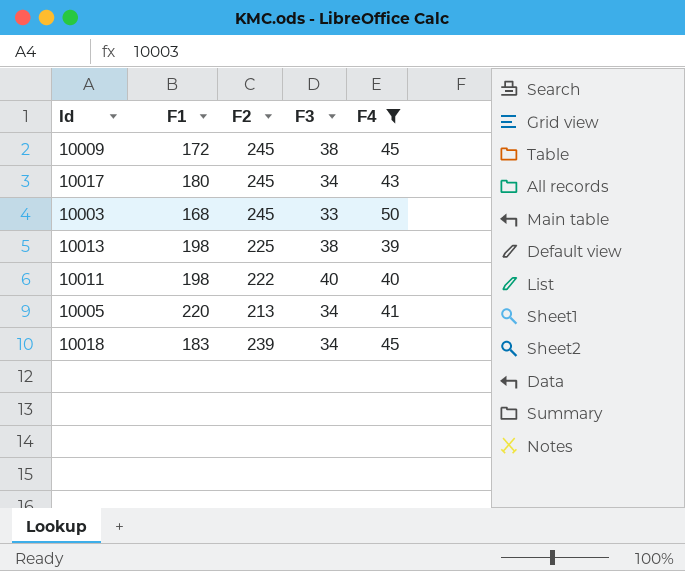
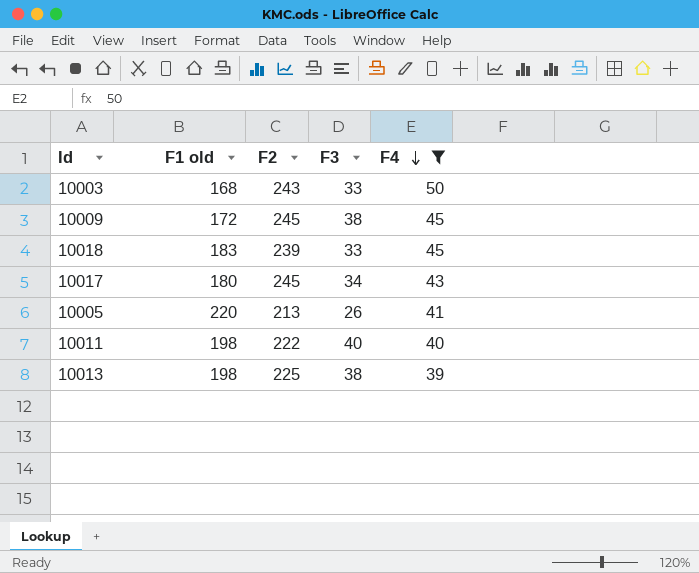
row order: none -> F4 descending
column name: F1 -> F1 old
10003 | F2: 245 -> 243
10018 | F3: 34 -> 33
10005 | F3: 34 -> 26

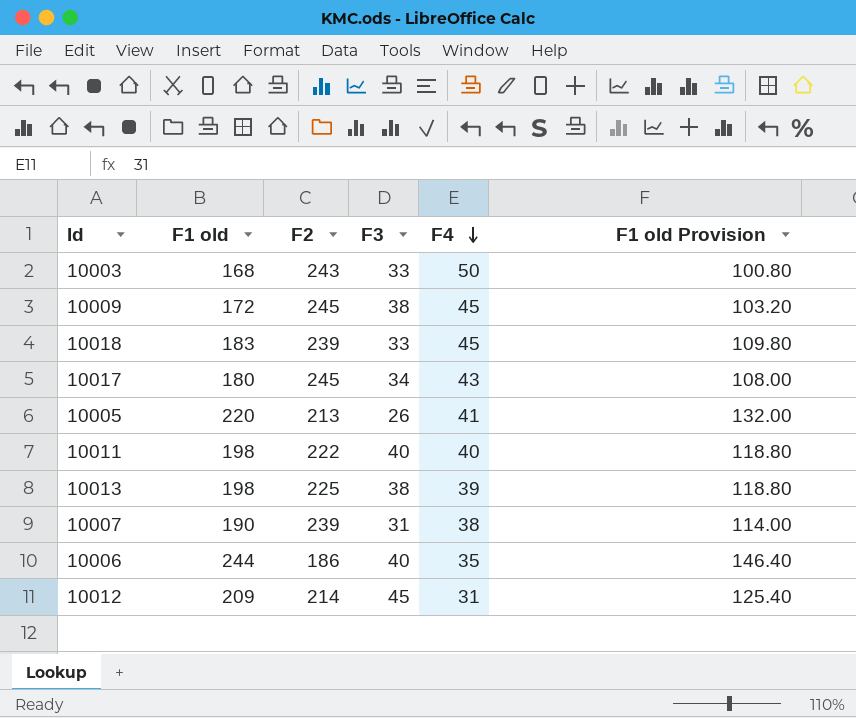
filter: F4 >= 39 -> none
column F1 old Provision | formula: none -> [F1 old] * 0.6

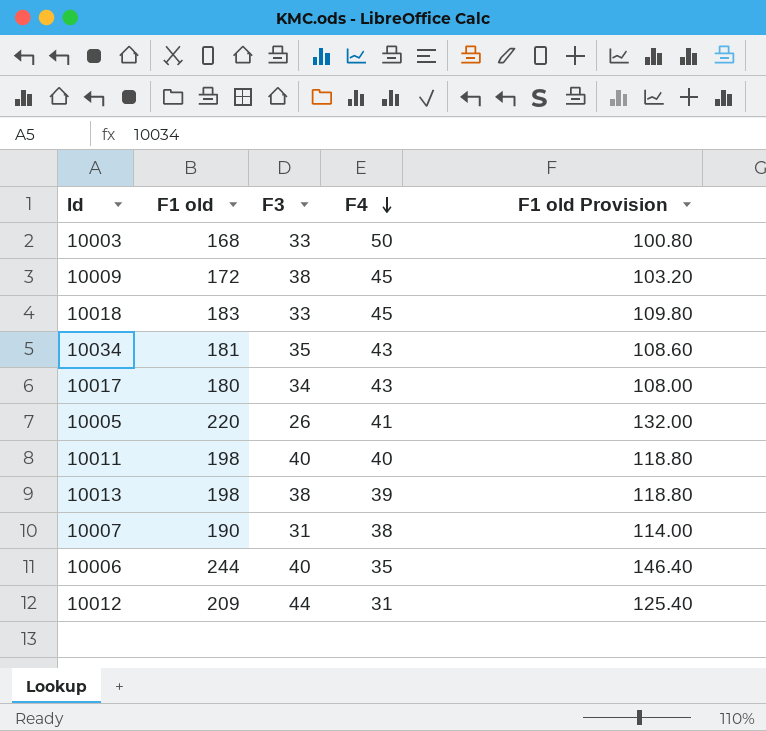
column F2 | position: 3 -> none
row 10034: none -> 181 | 35 | 43 | 108.60
10012 | F3: 45 -> 44

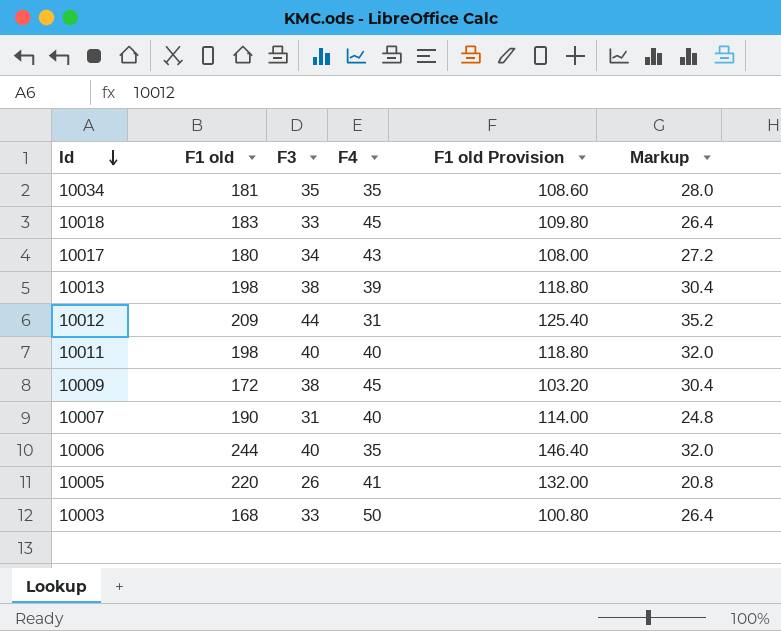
row order: F4 descending -> Id descending
column Markup | formula: none -> [F3] * 0.8
10034 | F4: 43 -> 35
10007 | F4: 38 -> 40

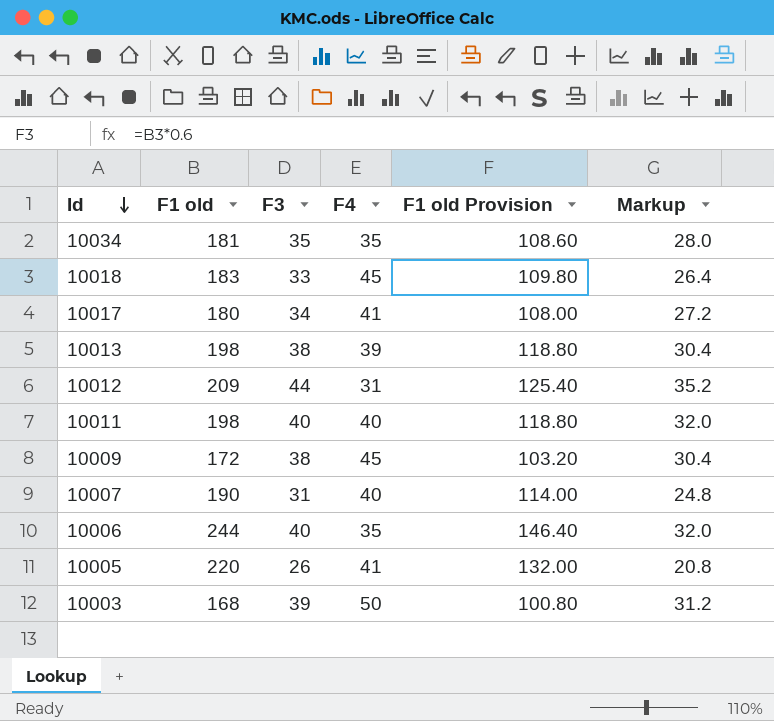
10017 | F4: 43 -> 41
10003 | F3: 33 -> 39
10003 | Markup: 26.4 -> 31.2

